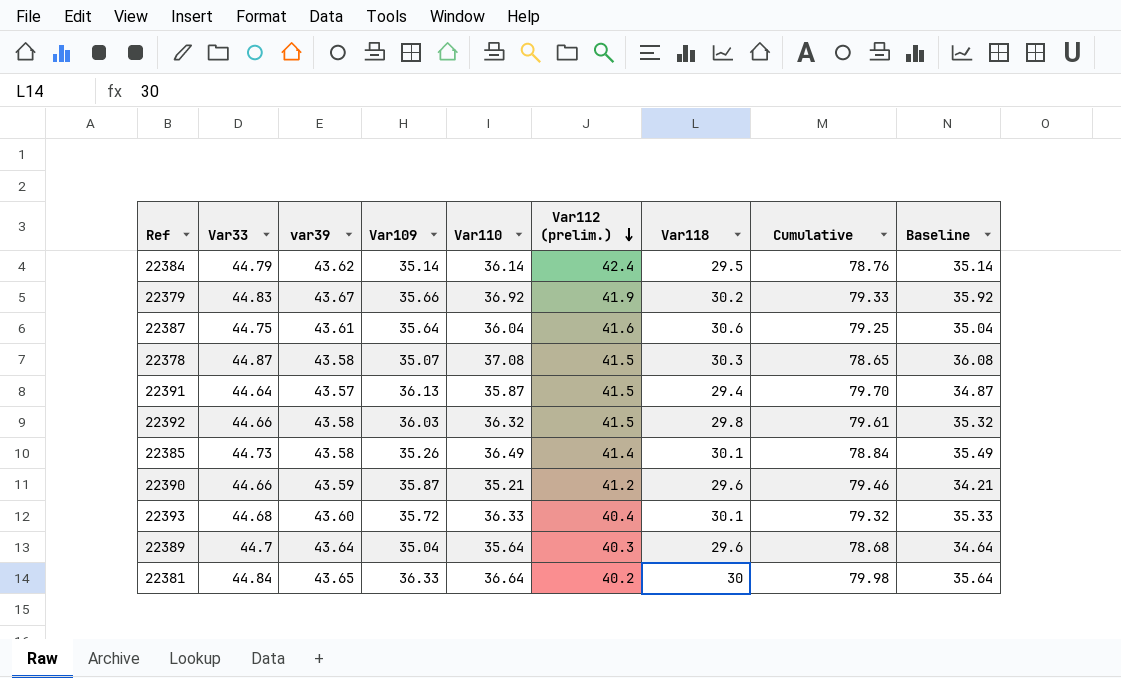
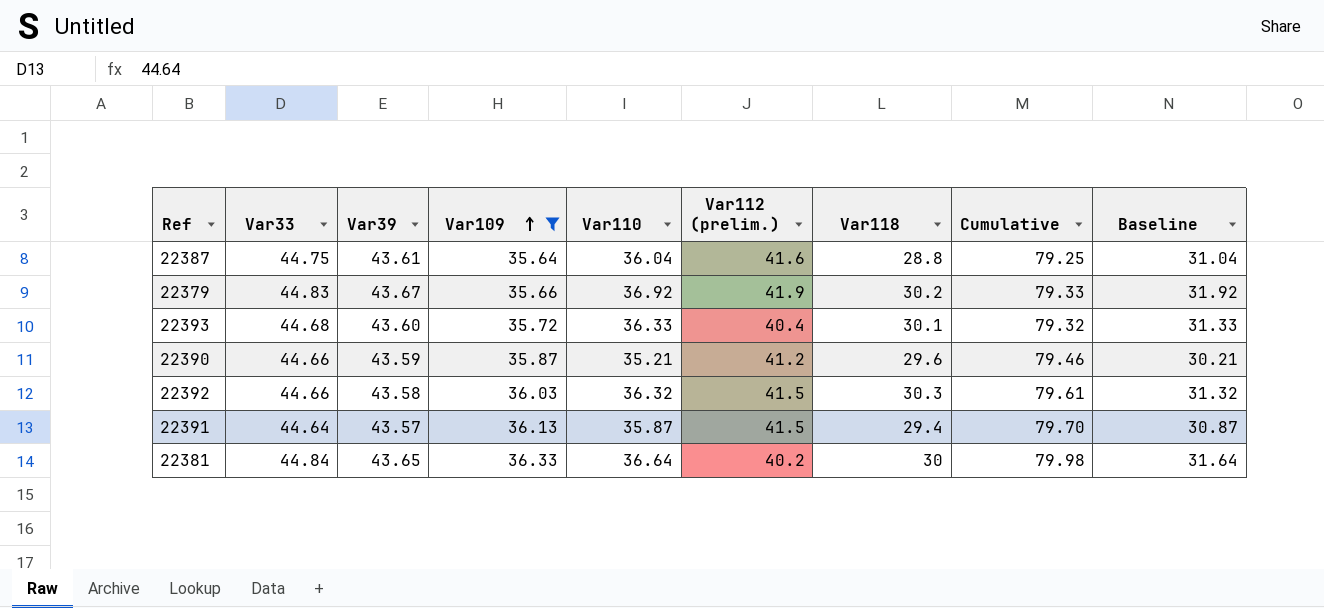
filter: none -> Var109 >= 35.64
row order: Var112 (prelim.) descending -> Var109 ascending
column name: var39 -> Var39
column Baseline | formula: [Var110] - 1 -> [Var110] - 5
22387 | Var118: 30.6 -> 28.8
22392 | Var118: 29.8 -> 30.3

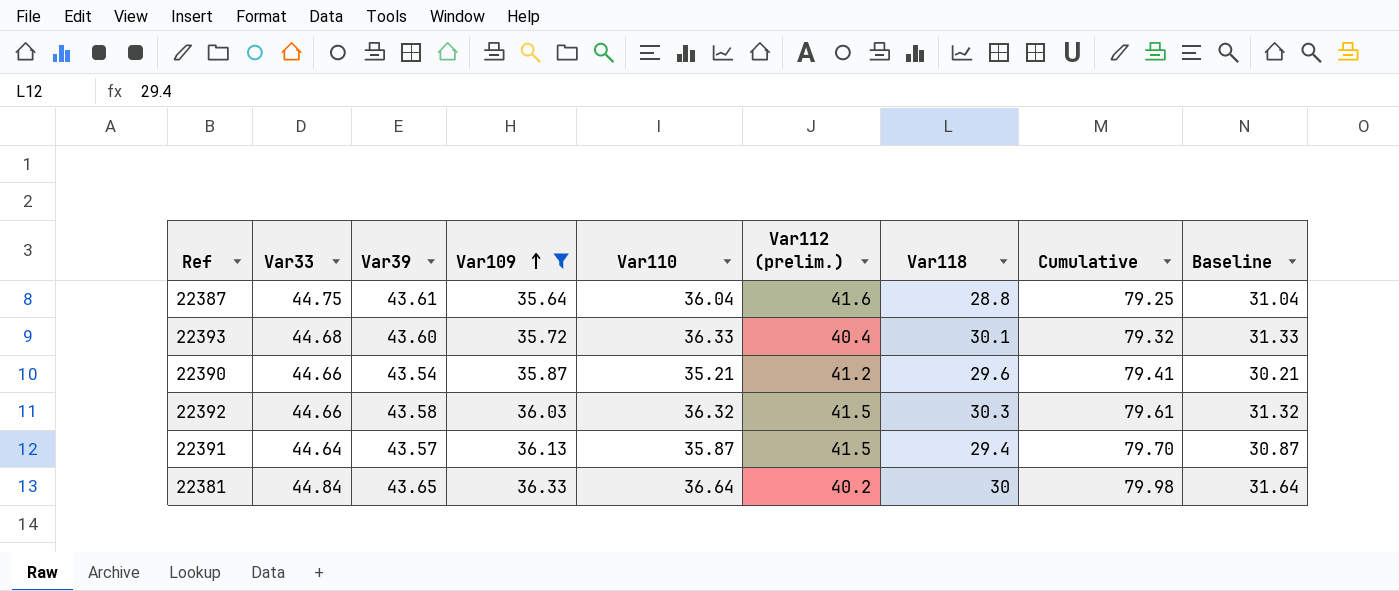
row 22379: 44.83 | 43.67 | 35.66 | 36.92 | 41.9 | 30.2 | 79.33 | 31.92 -> none
22390 | Var39: 43.59 -> 43.54
22390 | Cumulative: 79.46 -> 79.41

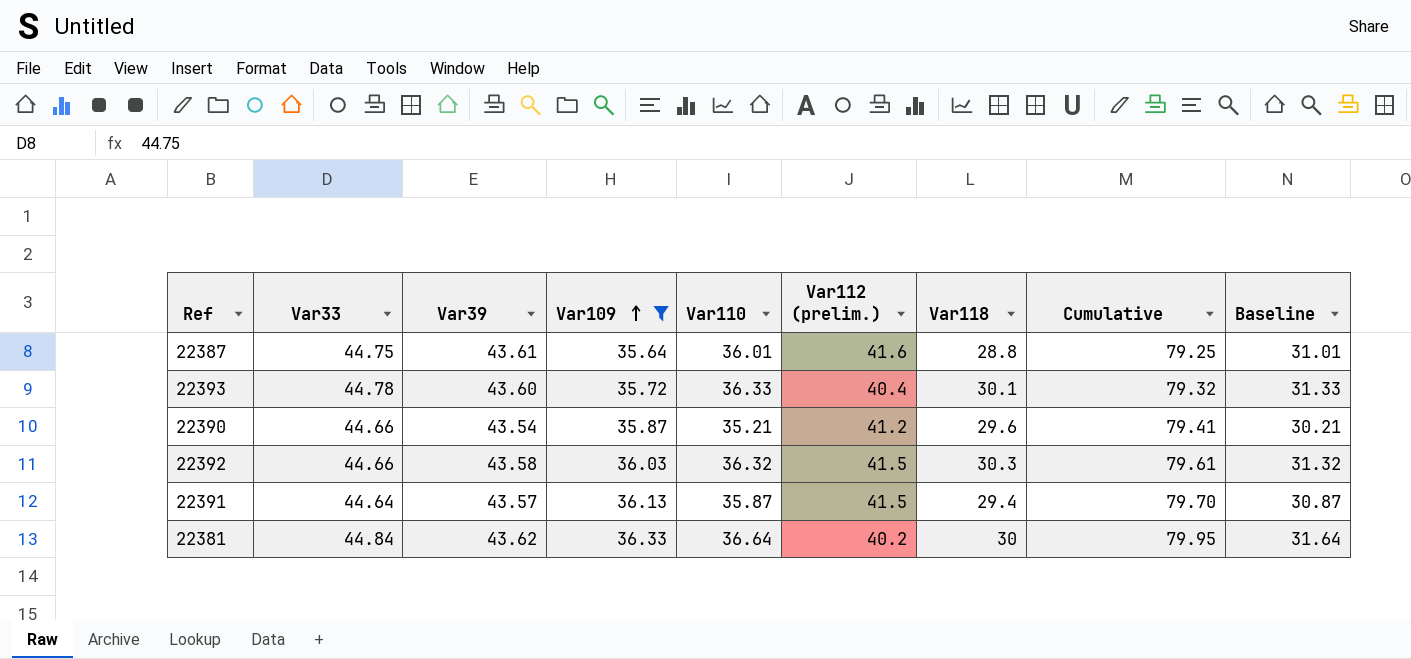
22387 | Var110: 36.04 -> 36.01
22387 | Baseline: 31.04 -> 31.01
22393 | Var33: 44.68 -> 44.78
22381 | Var39: 43.65 -> 43.62
22381 | Cumulative: 79.98 -> 79.95

